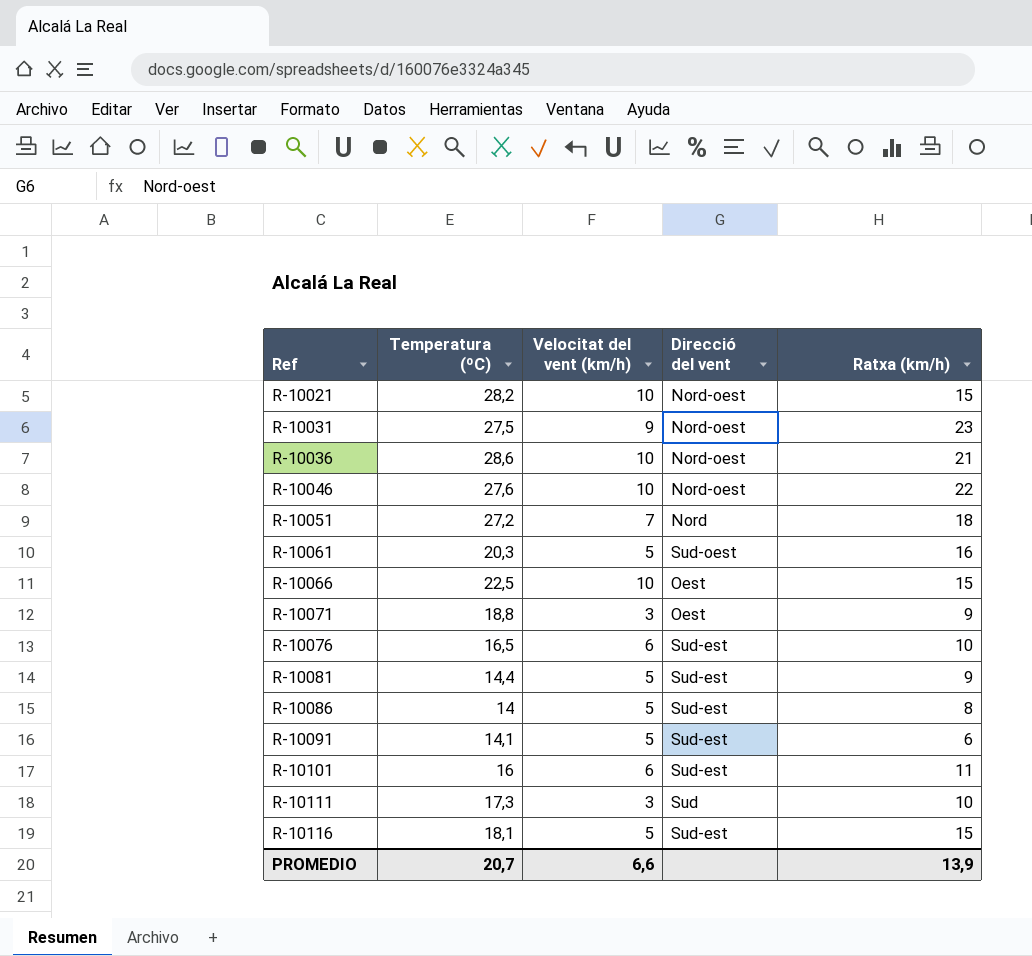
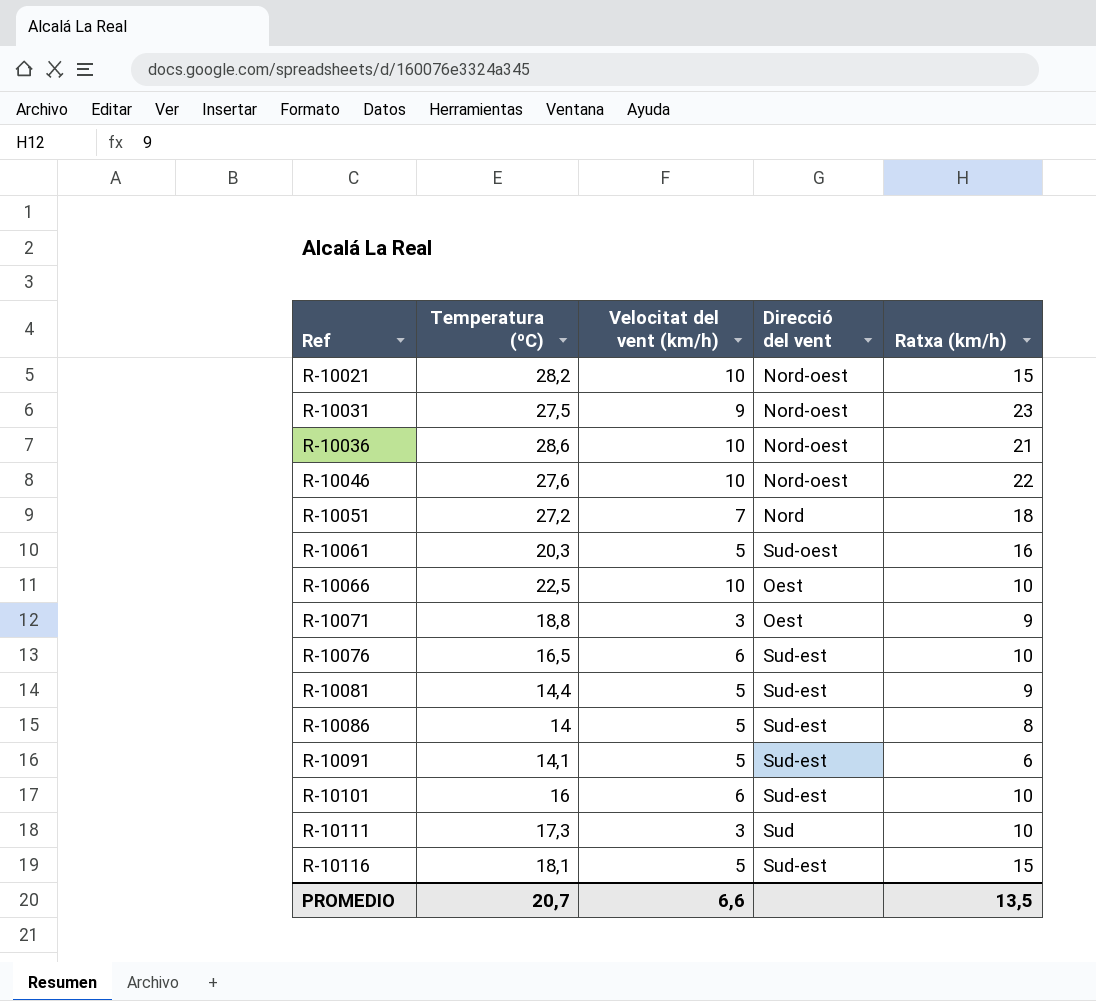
R-10066 | Ratxa (km/h): 15 -> 10
R-10101 | Ratxa (km/h): 11 -> 10
PROMEDIO | Ratxa (km/h): 13,9 -> 13,5

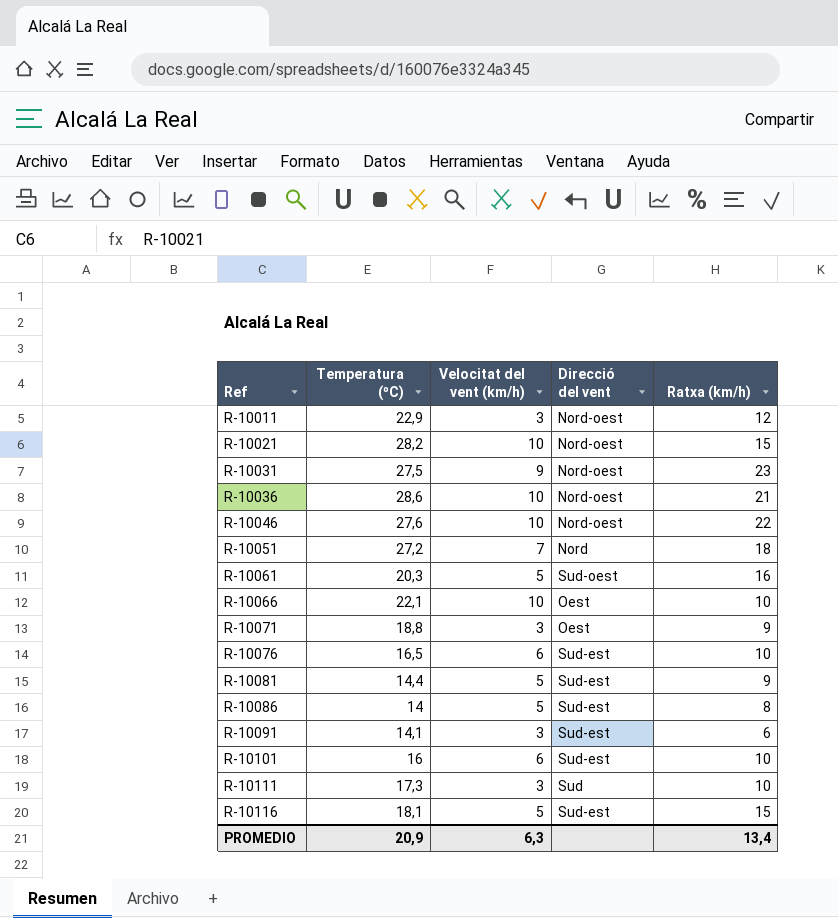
row R-10011: none -> 22,9 | 3 | Nord-oest | 12
R-10066 | Temperatura (ºC): 22,5 -> 22,1
R-10091 | Velocitat del vent (km/h): 5 -> 3
PROMEDIO | Temperatura (ºC): 20,7 -> 20,9
PROMEDIO | Velocitat del vent (km/h): 6,6 -> 6,3
PROMEDIO | Ratxa (km/h): 13,5 -> 13,4

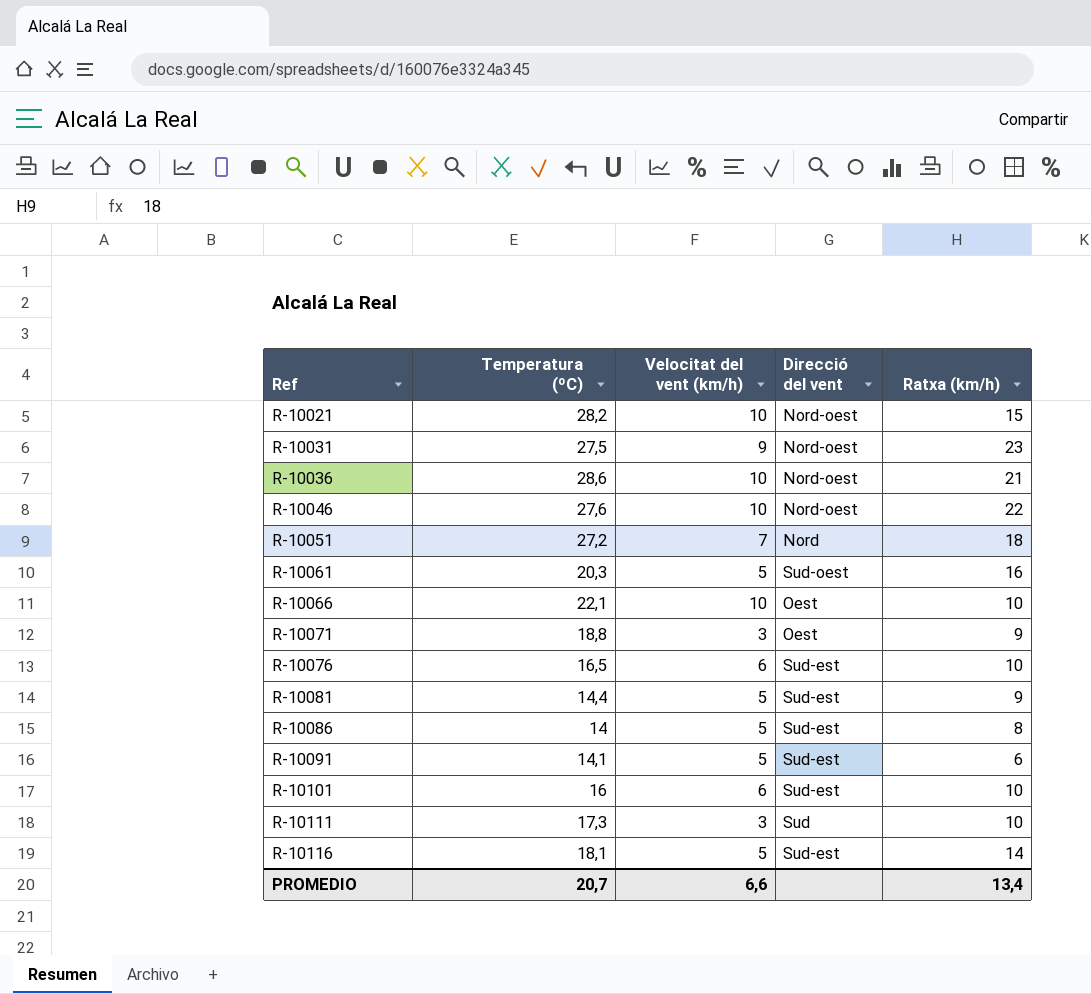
row R-10011: 22,9 | 3 | Nord-oest | 12 -> none
R-10091 | Velocitat del vent (km/h): 3 -> 5
R-10116 | Ratxa (km/h): 15 -> 14
PROMEDIO | Temperatura (ºC): 20,9 -> 20,7
PROMEDIO | Velocitat del vent (km/h): 6,3 -> 6,6

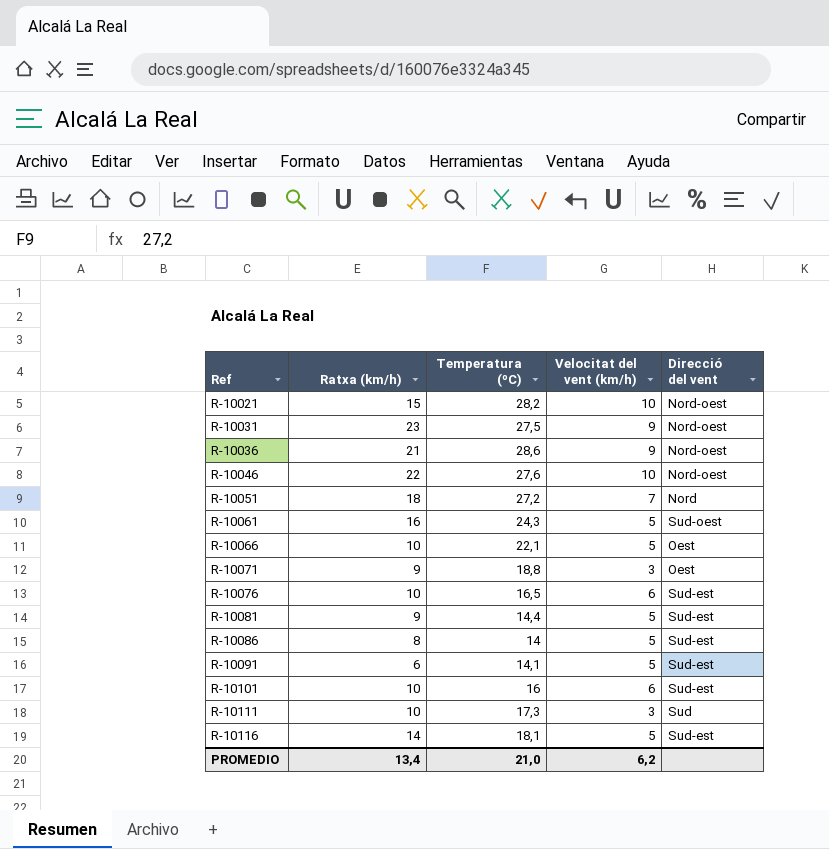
column Ratxa (km/h) | position: 5 -> 2
R-10036 | Velocitat del vent (km/h): 10 -> 9
R-10061 | Temperatura (ºC): 20,3 -> 24,3
R-10066 | Velocitat del vent (km/h): 10 -> 5
PROMEDIO | Temperatura (ºC): 20,7 -> 21,0
PROMEDIO | Velocitat del vent (km/h): 6,6 -> 6,2

